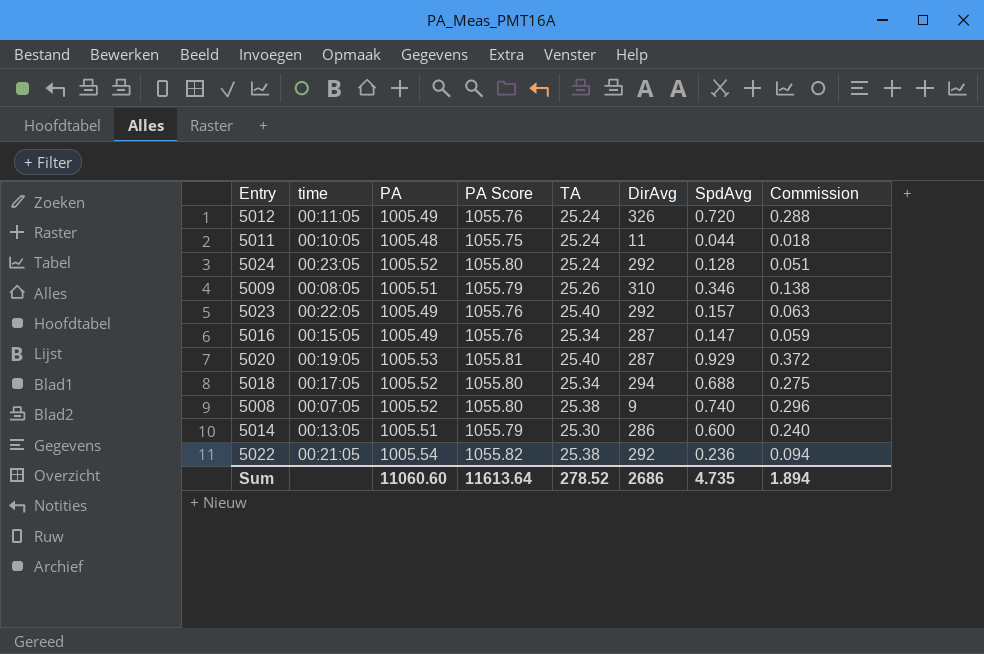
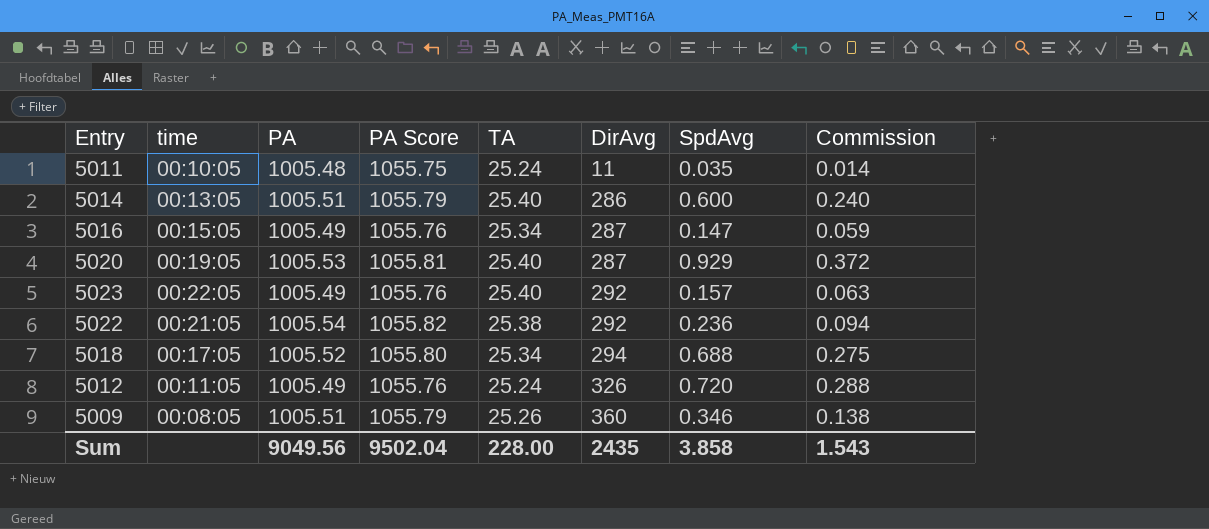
row order: none -> DirAvg ascending
row 5024: 00:23:05 | 1005.52 | 1055.80 | 25.24 | 292 | 0.128 | 0.051 -> none
row 5008: 00:07:05 | 1005.52 | 1055.80 | 25.38 | 9 | 0.740 | 0.296 -> none
5011 | SpdAvg: 0.044 -> 0.035
5011 | Commission: 0.018 -> 0.014
5014 | TA: 25.30 -> 25.40
5009 | DirAvg: 310 -> 360
Sum | PA: 11060.60 -> 9049.56
Sum | PA Score: 11613.64 -> 9502.04
Sum | TA: 278.52 -> 228.00
Sum | DirAvg: 2686 -> 2435
Sum | SpdAvg: 4.735 -> 3.858
Sum | Commission: 1.894 -> 1.543

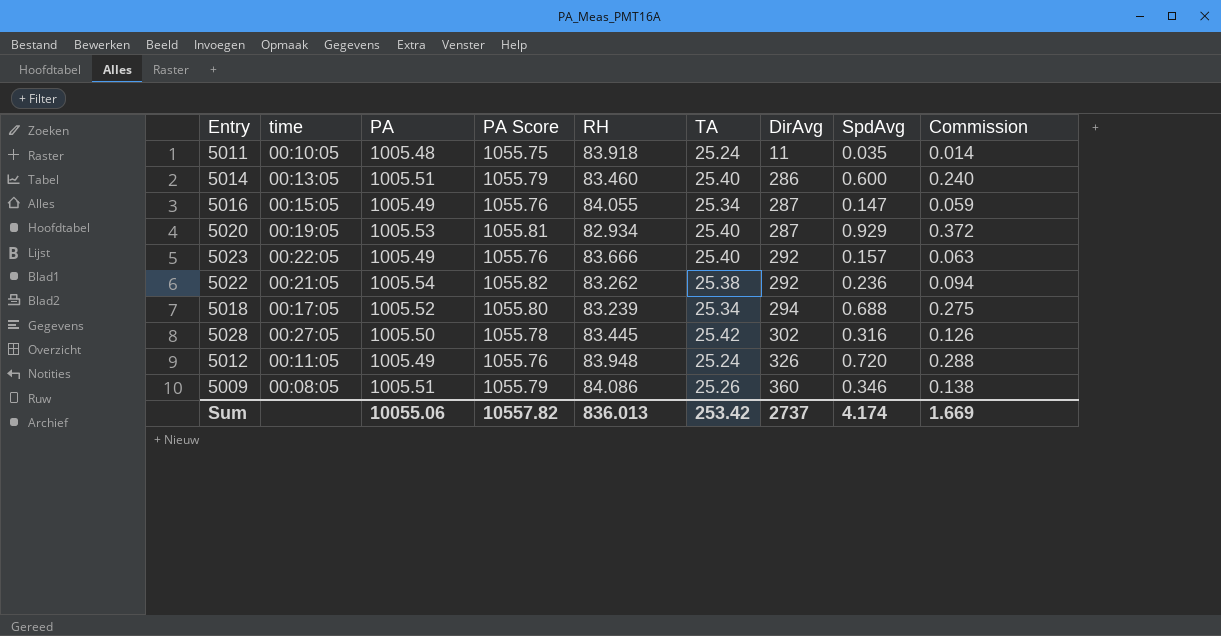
column RH | position: none -> 5
row 5028: none -> 00:27:05 | 1005.50 | 1055.78 | 83.445 | 25.42 | 302 | 0.316 | 0.126
Sum | PA: 9049.56 -> 10055.06
Sum | PA Score: 9502.04 -> 10557.82
Sum | TA: 228.00 -> 253.42
Sum | DirAvg: 2435 -> 2737
Sum | SpdAvg: 3.858 -> 4.174
Sum | Commission: 1.543 -> 1.669

